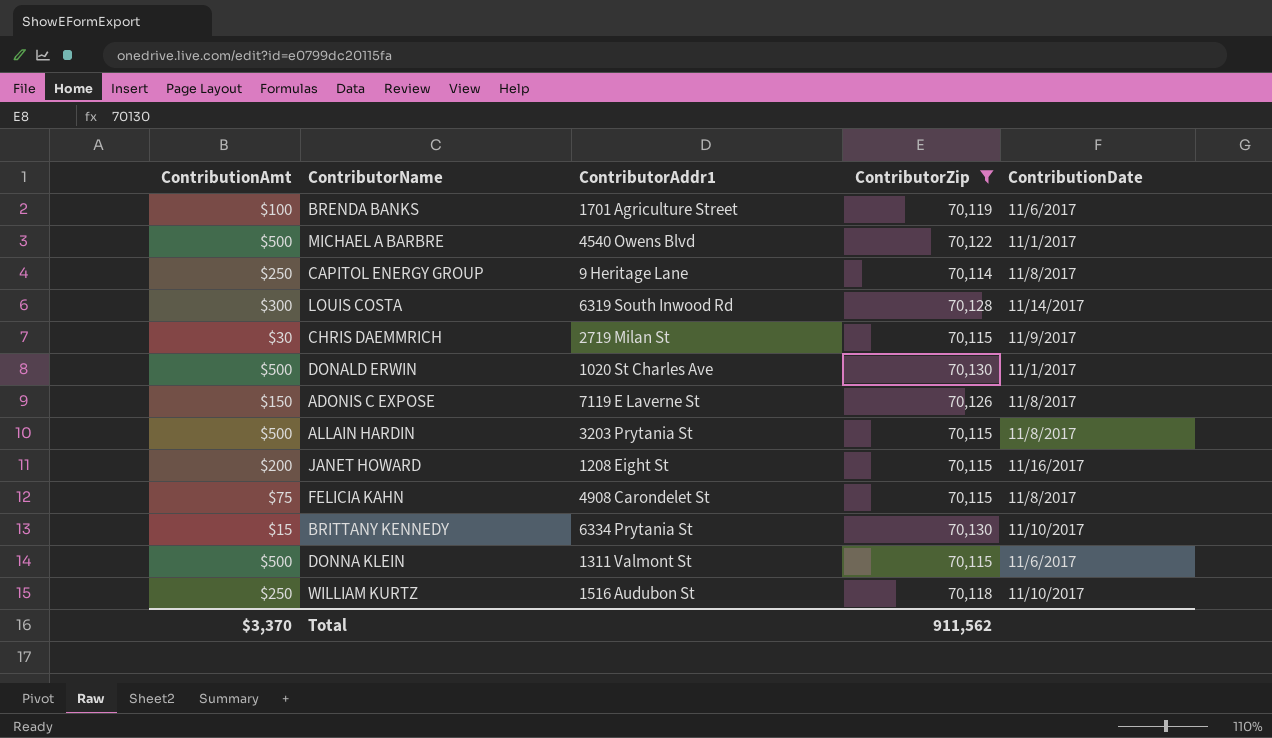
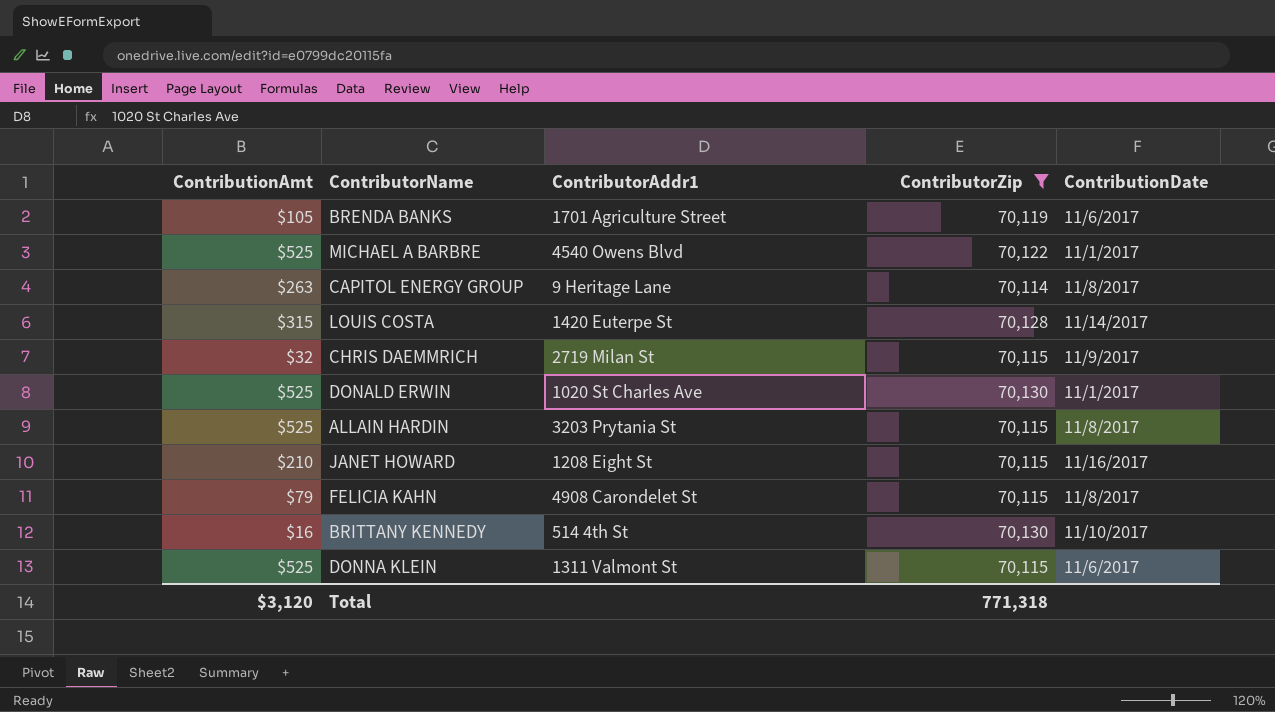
row ADONIS C EXPOSE: $150 | 7119 E Laverne St | 70,126 | 11/8/2017 -> none
row WILLIAM KURTZ: $250 | 1516 Audubon St | 70,118 | 11/10/2017 -> none
BRENDA BANKS | ContributionAmt: $100 -> $105
MICHAEL A BARBRE | ContributionAmt: $500 -> $525
CAPITOL ENERGY GROUP | ContributionAmt: $250 -> $263
LOUIS COSTA | ContributionAmt: $300 -> $315
LOUIS COSTA | ContributorAddr1: 6319 South Inwood Rd -> 1420 Euterpe St
CHRIS DAEMMRICH | ContributionAmt: $30 -> $32
DONALD ERWIN | ContributionAmt: $500 -> $525
ALLAIN HARDIN | ContributionAmt: $500 -> $525
JANET HOWARD | ContributionAmt: $200 -> $210
FELICIA KAHN | ContributionAmt: $75 -> $79
BRITTANY KENNEDY | ContributionAmt: $15 -> $16
BRITTANY KENNEDY | ContributorAddr1: 6334 Prytania St -> 514 4th St
DONNA KLEIN | ContributionAmt: $500 -> $525
Total | ContributionAmt: $3,370 -> $3,120
Total | ContributorZip: 911,562 -> 771,318

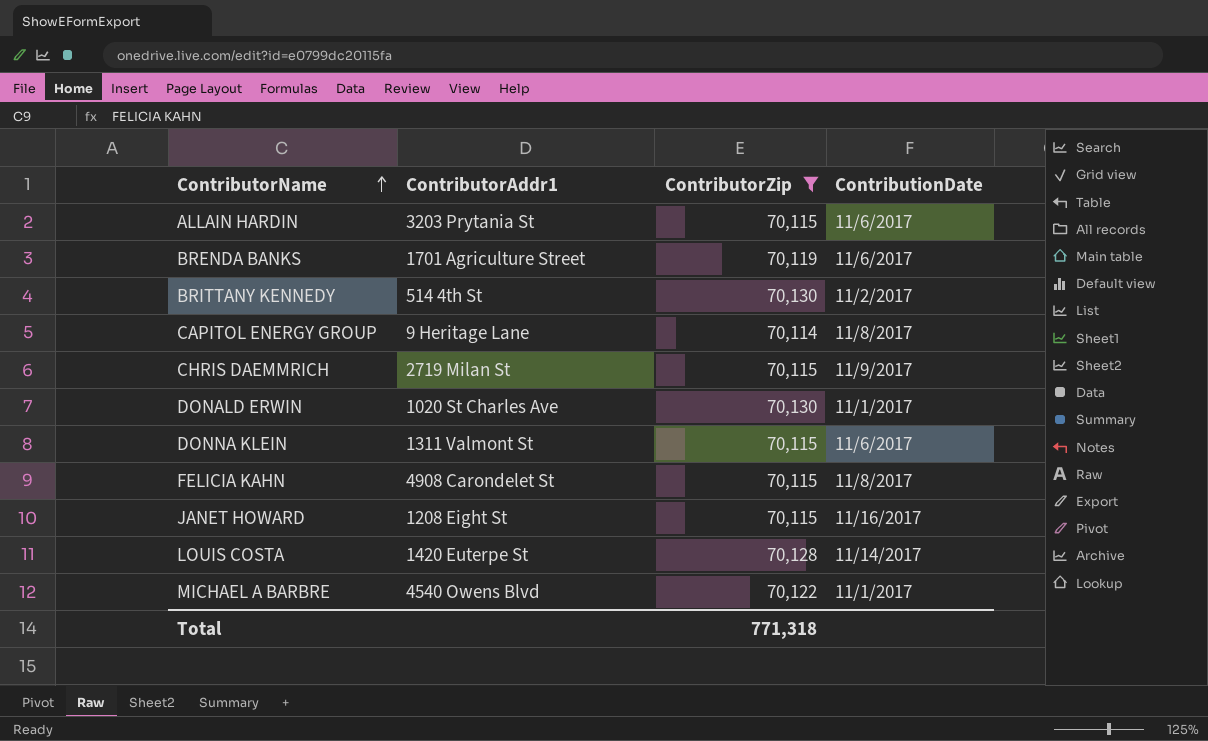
row order: none -> ContributorName ascending
column ContributionAmt | position: 1 -> none
ALLAIN HARDIN | ContributionDate: 11/8/2017 -> 11/6/2017
BRITTANY KENNEDY | ContributionDate: 11/10/2017 -> 11/2/2017

